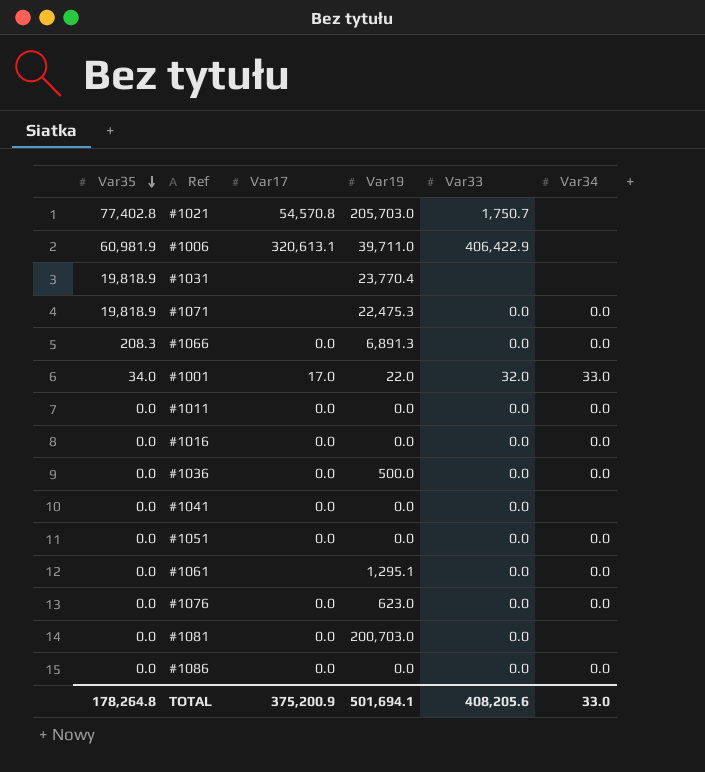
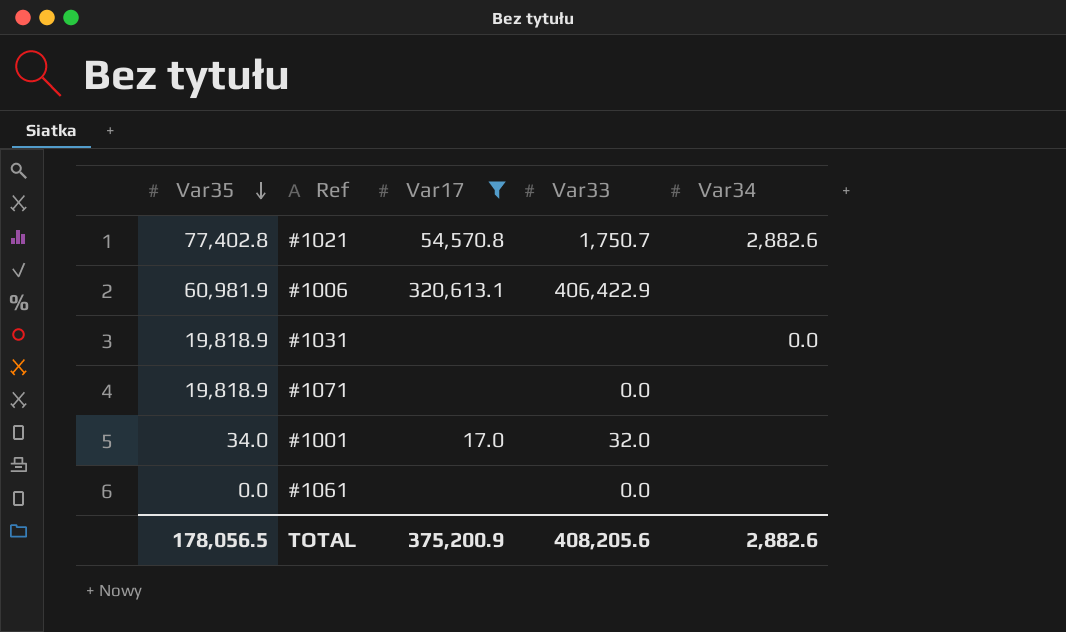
filter: none -> Var17 != 0.0
column Var19 | position: 4 -> none
#1021 | Var34: none -> 2,882.6
#1031 | Var34: none -> 0.0
#1071 | Var34: 0.0 -> none
#1001 | Var34: 33.0 -> none
#1061 | Var34: 0.0 -> none
TOTAL | Var35: 178,264.8 -> 178,056.5
TOTAL | Var34: 33.0 -> 2,882.6

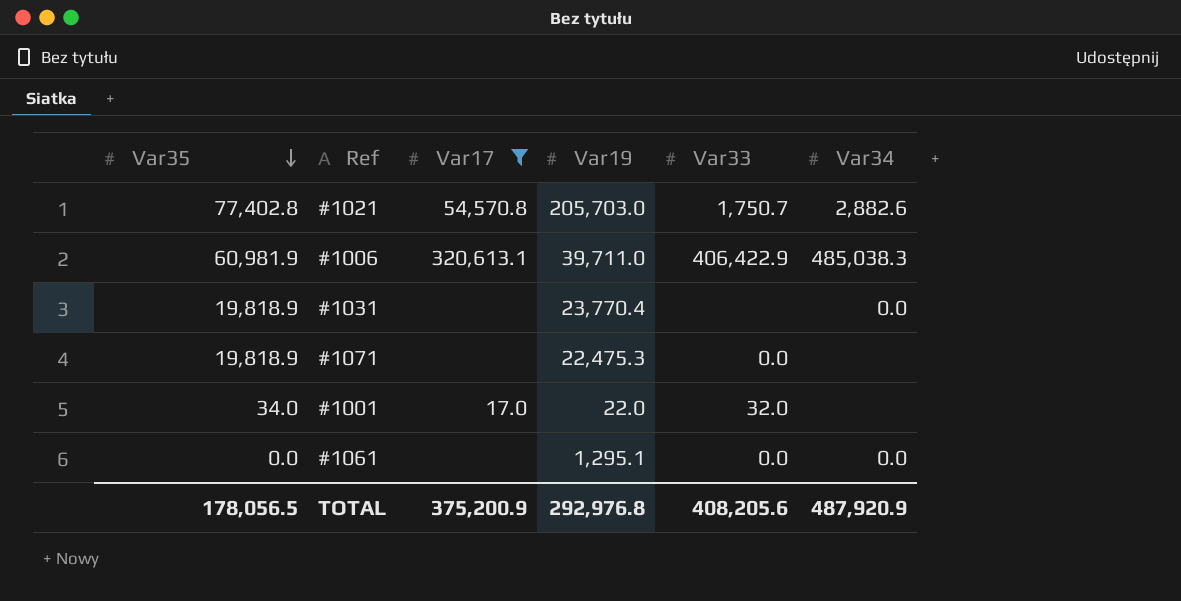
column Var19 | position: none -> 4
#1006 | Var34: none -> 485,038.3
#1061 | Var34: none -> 0.0
TOTAL | Var34: 2,882.6 -> 487,920.9

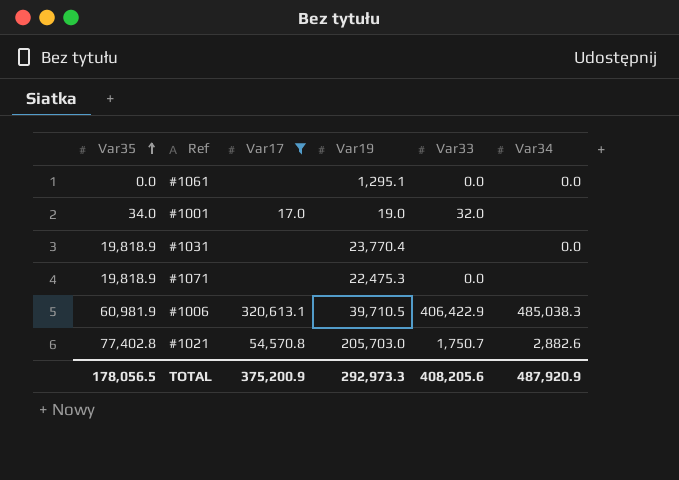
row order: Var35 descending -> Var35 ascending
#1001 | Var19: 22.0 -> 19.0
#1006 | Var19: 39,711.0 -> 39,710.5
TOTAL | Var19: 292,976.8 -> 292,973.3

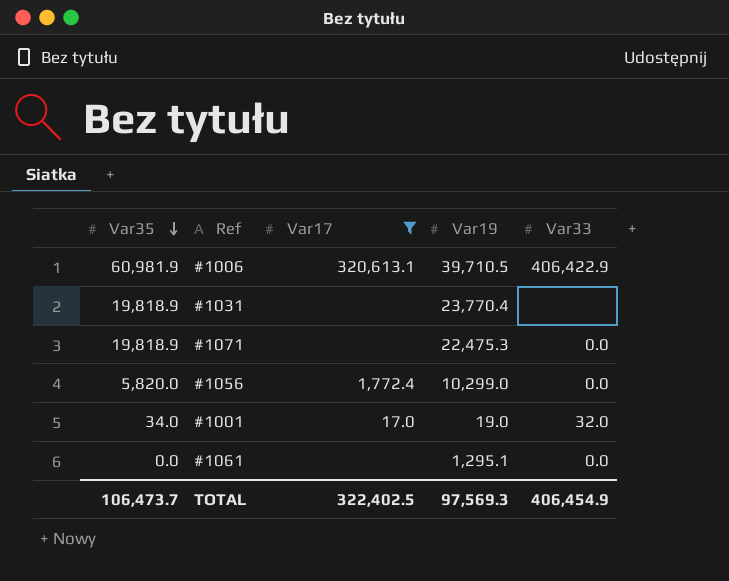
row order: Var35 ascending -> Var35 descending
column Var34 | position: 6 -> none
row #1021: 77,402.8 | 54,570.8 | 205,703.0 | 1,750.7 | 2,882.6 -> none
row #1056: none -> 5,820.0 | 1,772.4 | 10,299.0 | 0.0
TOTAL | Var35: 178,056.5 -> 106,473.7
TOTAL | Var17: 375,200.9 -> 322,402.5
TOTAL | Var19: 292,973.3 -> 97,569.3
TOTAL | Var33: 408,205.6 -> 406,454.9

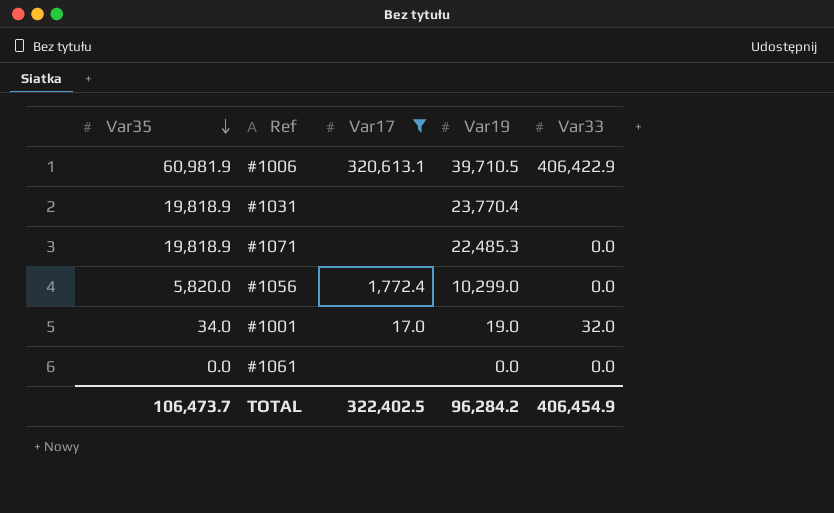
#1071 | Var19: 22,475.3 -> 22,485.3
#1061 | Var19: 1,295.1 -> 0.0
TOTAL | Var19: 97,569.3 -> 96,284.2

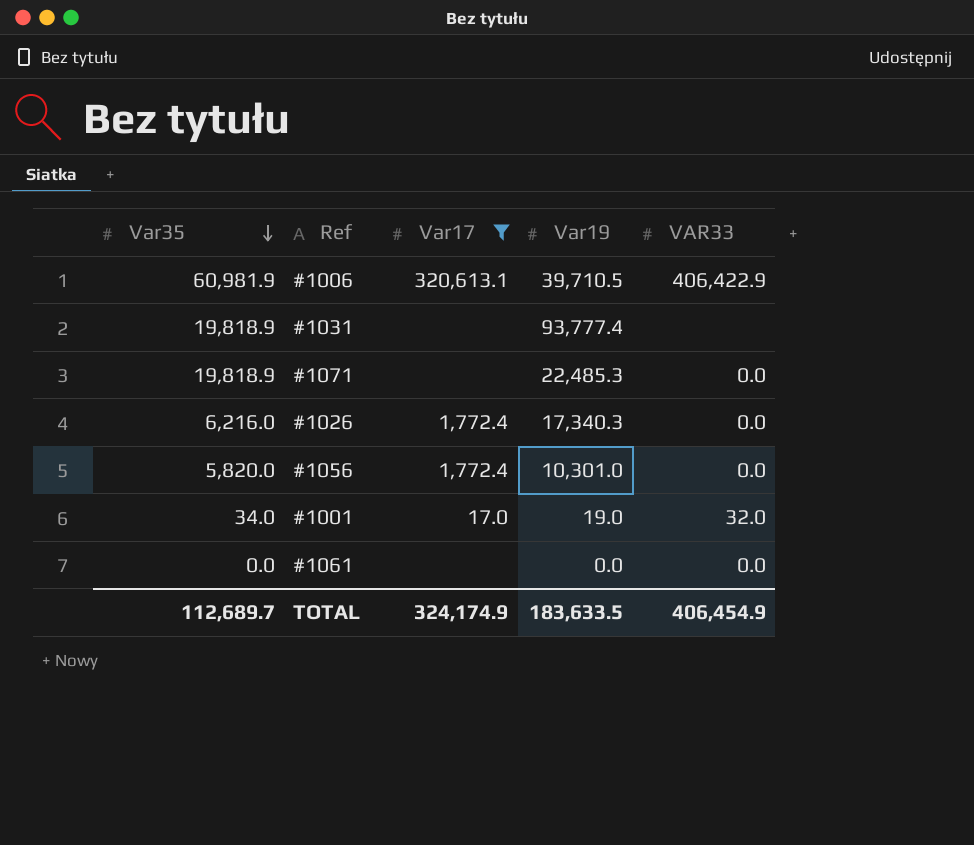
column name: Var33 -> VAR33
#1031 | Var19: 23,770.4 -> 93,777.4
row #1026: none -> 6,216.0 | 1,772.4 | 17,340.3 | 0.0
#1056 | Var19: 10,299.0 -> 10,301.0
TOTAL | Var35: 106,473.7 -> 112,689.7
TOTAL | Var17: 322,402.5 -> 324,174.9
TOTAL | Var19: 96,284.2 -> 183,633.5

